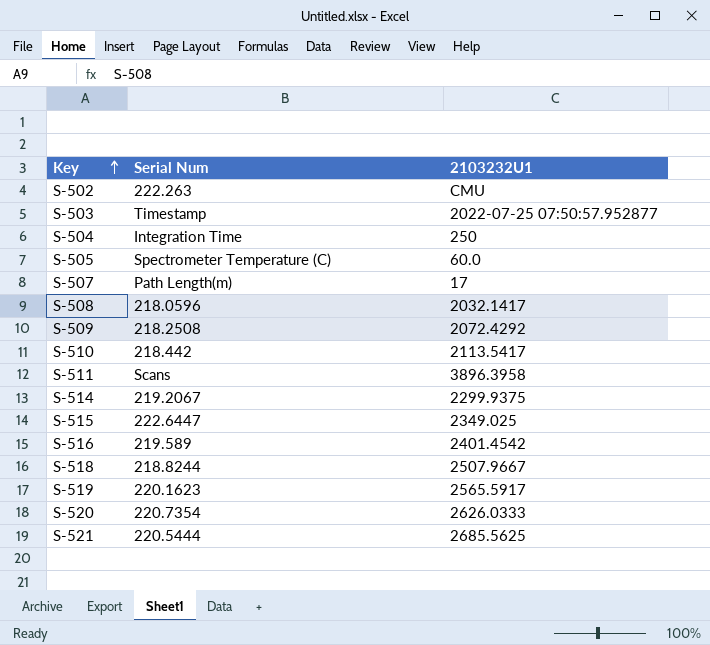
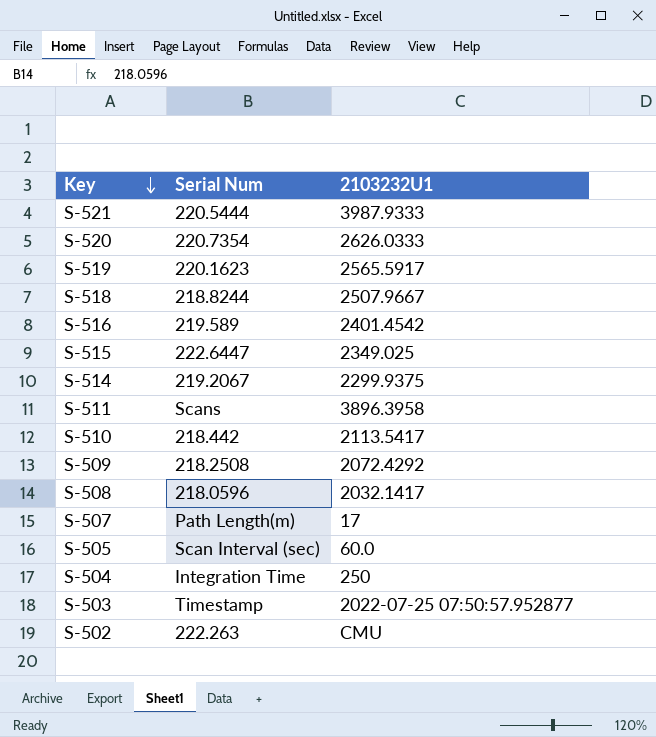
row order: Key ascending -> Key descending
S-521 | 2103232U1: 2685.5625 -> 3987.9333
S-505 | Serial Num: Spectrometer Temperature (C) -> Scan Interval (sec)

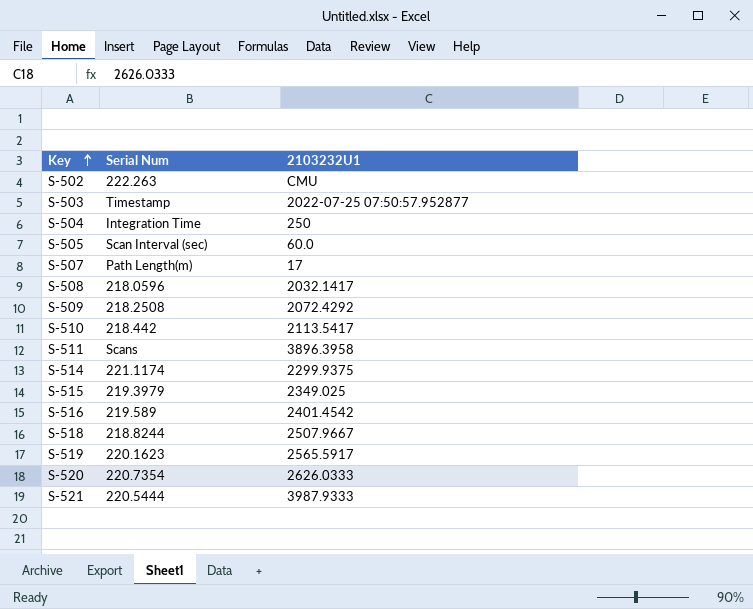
row order: Key descending -> Key ascending
S-514 | Serial Num: 219.2067 -> 221.1174
S-515 | Serial Num: 222.6447 -> 219.3979

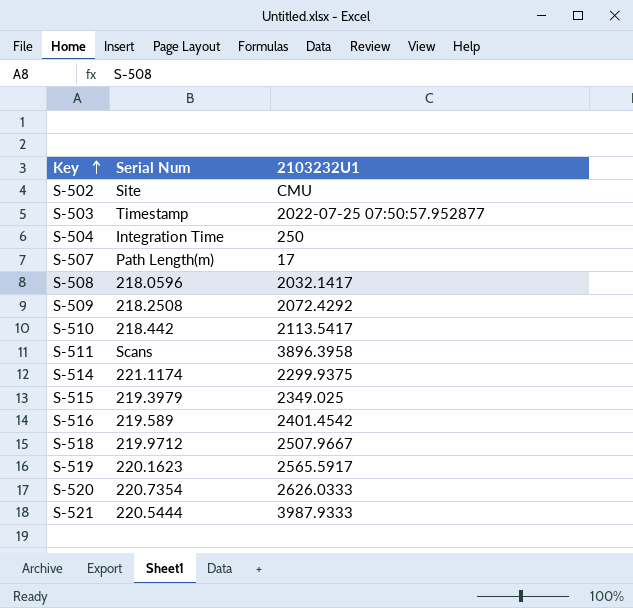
row S-505: Scan Interval (sec) | 60.0 -> none
S-502 | Serial Num: 222.263 -> Site
S-518 | Serial Num: 218.8244 -> 219.9712

